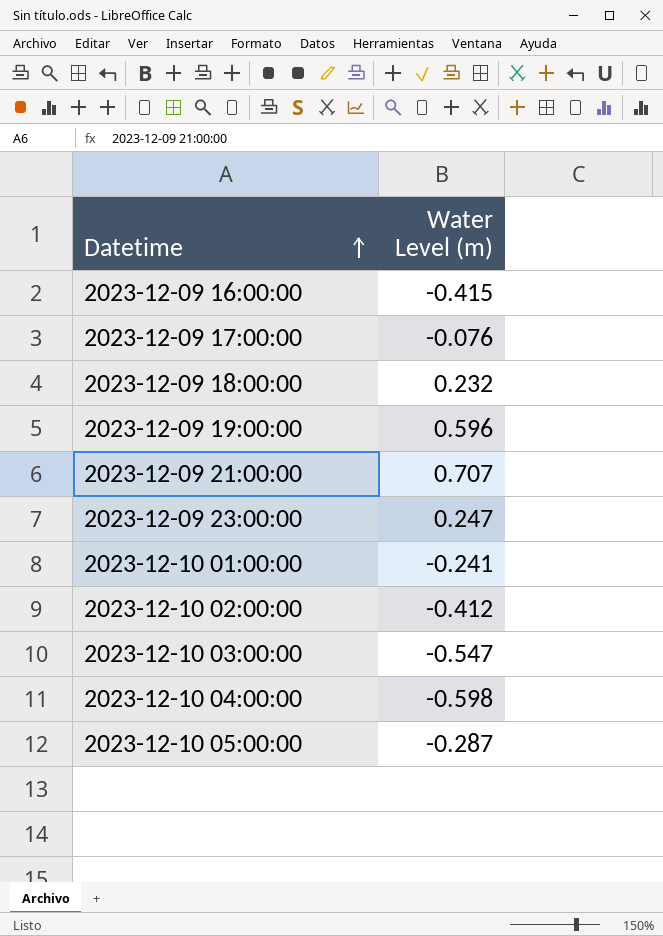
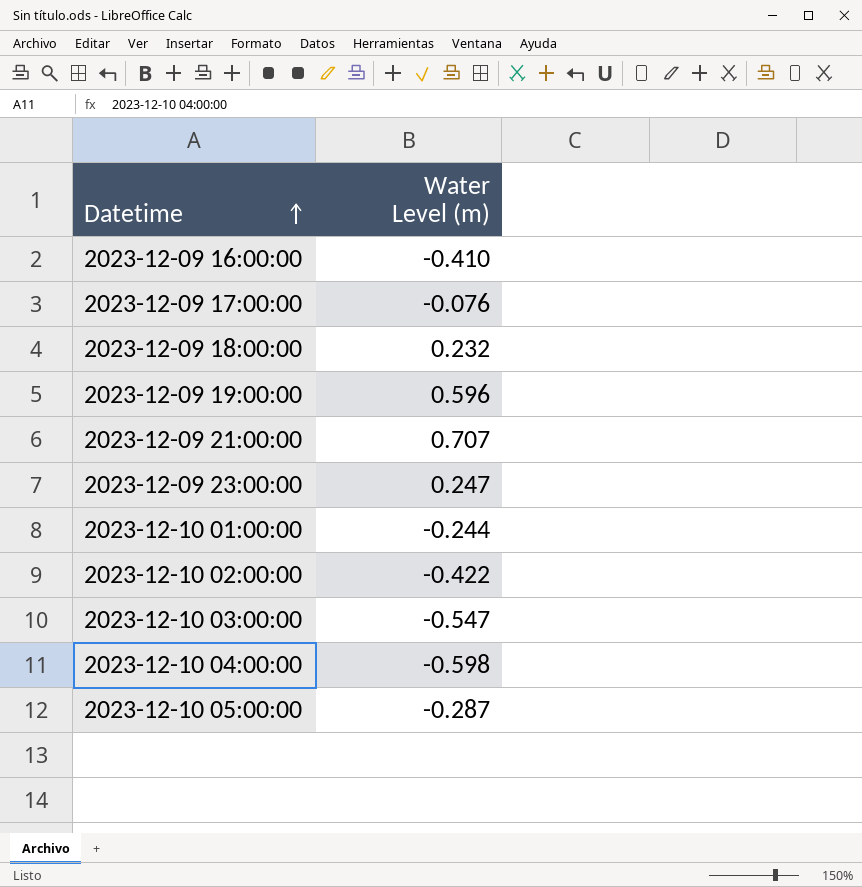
2023-12-09 16:00:00 | Water Level (m): -0.415 -> -0.410
2023-12-10 01:00:00 | Water Level (m): -0.241 -> -0.244
2023-12-10 02:00:00 | Water Level (m): -0.412 -> -0.422

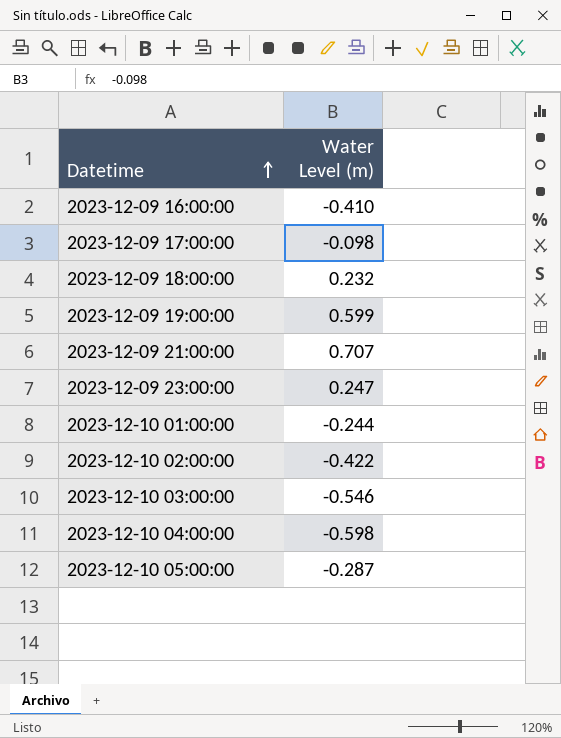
2023-12-09 17:00:00 | Water Level (m): -0.076 -> -0.098
2023-12-09 19:00:00 | Water Level (m): 0.596 -> 0.599
2023-12-10 03:00:00 | Water Level (m): -0.547 -> -0.546

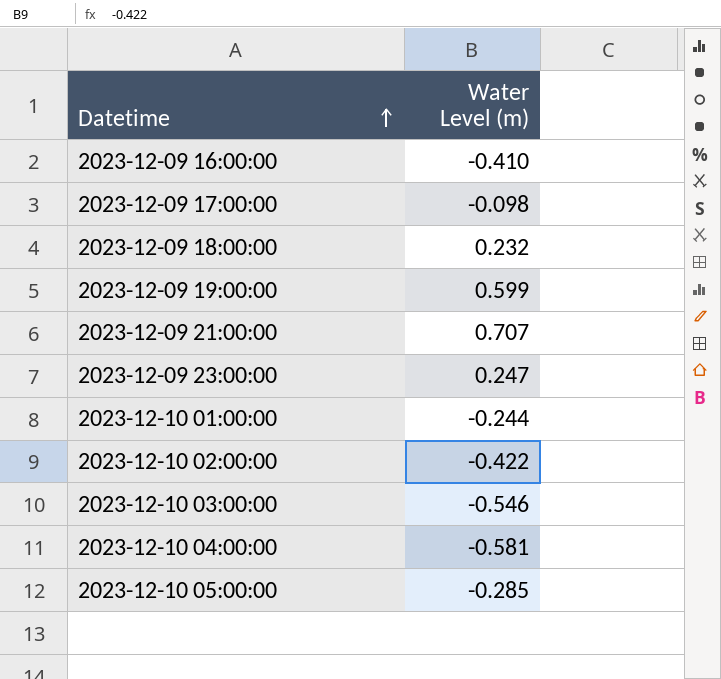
2023-12-10 04:00:00 | Water Level (m): -0.598 -> -0.581
2023-12-10 05:00:00 | Water Level (m): -0.287 -> -0.285

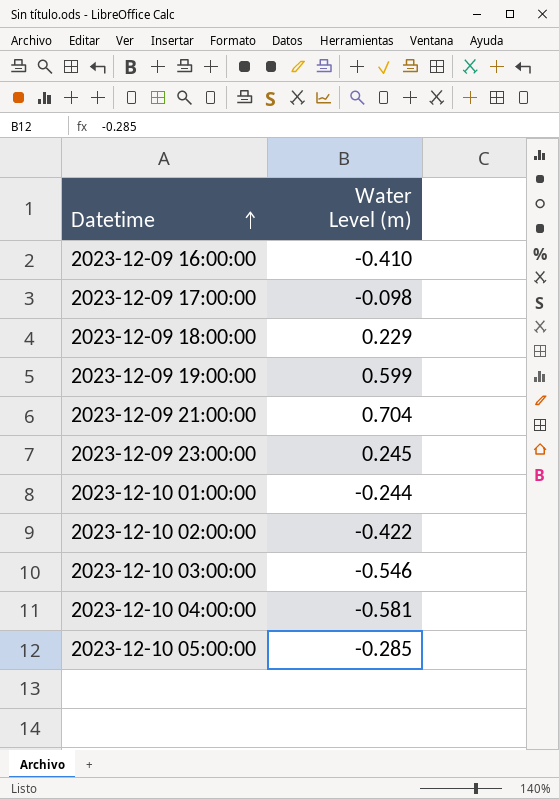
2023-12-09 18:00:00 | Water Level (m): 0.232 -> 0.229
2023-12-09 21:00:00 | Water Level (m): 0.707 -> 0.704
2023-12-09 23:00:00 | Water Level (m): 0.247 -> 0.245

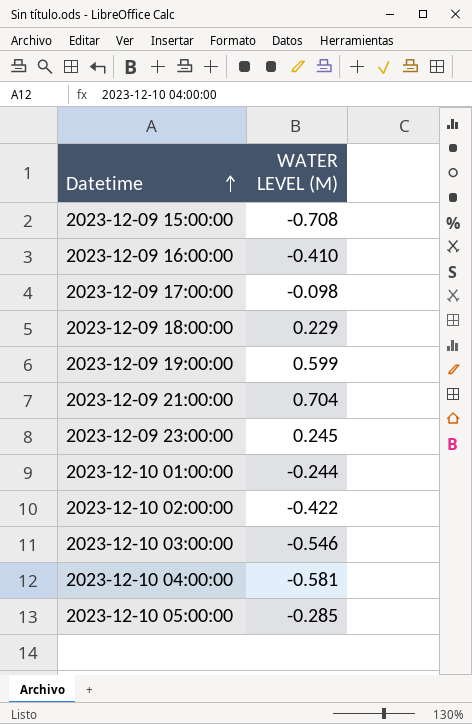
column name: Water Level (m) -> WATER LEVEL (M)
row 2023-12-09 15:00:00: none -> -0.708

